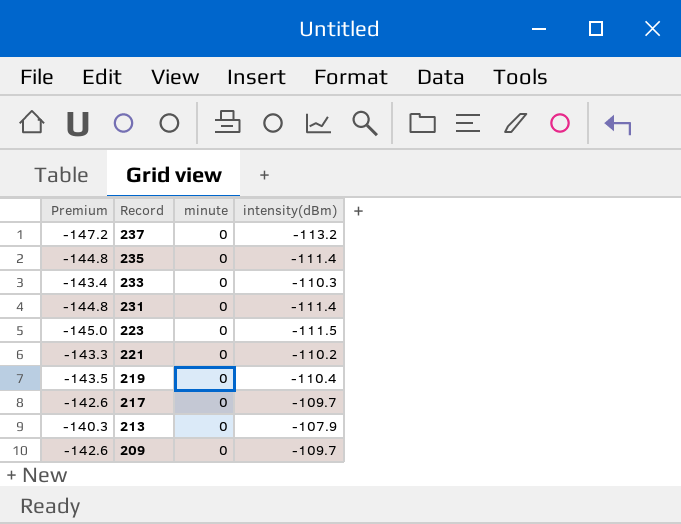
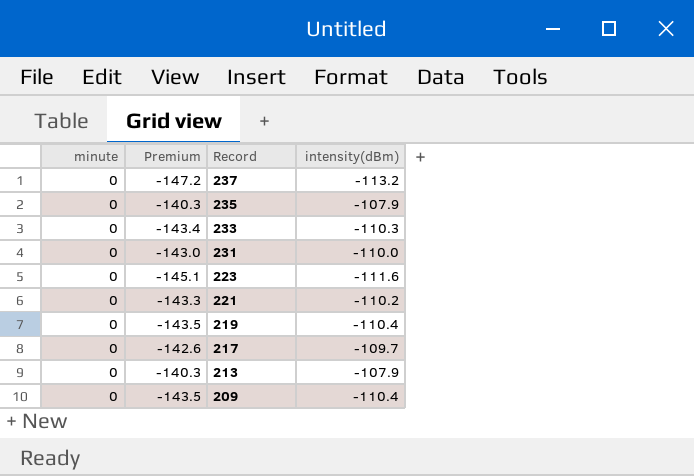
column minute | position: 3 -> 1
235 | Premium: -144.8 -> -140.3
235 | intensity(dBm): -111.4 -> -107.9
231 | Premium: -144.8 -> -143.0
231 | intensity(dBm): -111.4 -> -110.0
223 | Premium: -145.0 -> -145.1
223 | intensity(dBm): -111.5 -> -111.6
209 | Premium: -142.6 -> -143.5
209 | intensity(dBm): -109.7 -> -110.4

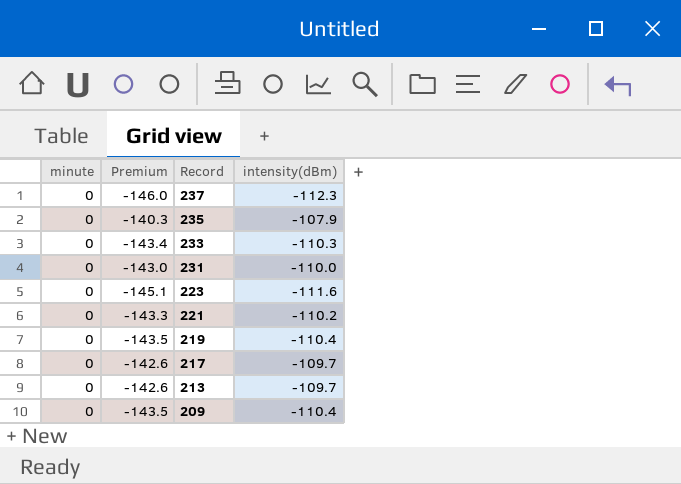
237 | Premium: -147.2 -> -146.0
237 | intensity(dBm): -113.2 -> -112.3
213 | Premium: -140.3 -> -142.6
213 | intensity(dBm): -107.9 -> -109.7

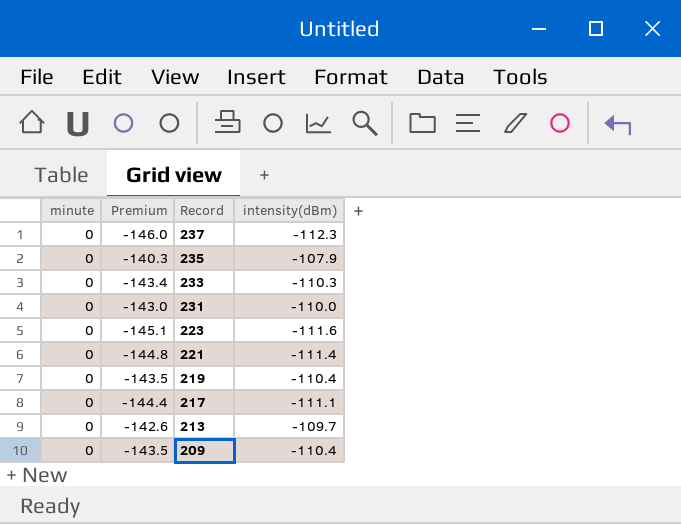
221 | Premium: -143.3 -> -144.8
221 | intensity(dBm): -110.2 -> -111.4
217 | Premium: -142.6 -> -144.4
217 | intensity(dBm): -109.7 -> -111.1

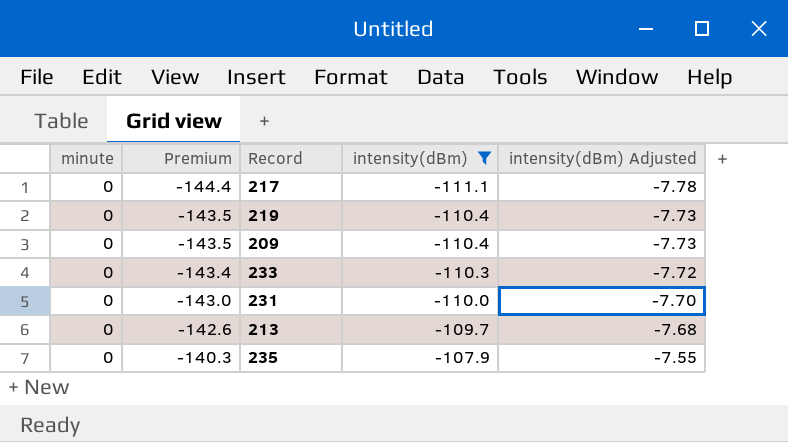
filter: none -> intensity(dBm) >= -111.1
row order: Record descending -> Premium ascending
column intensity(dBm) Adjusted | formula: none -> [intensity(dBm)] * 0.07

